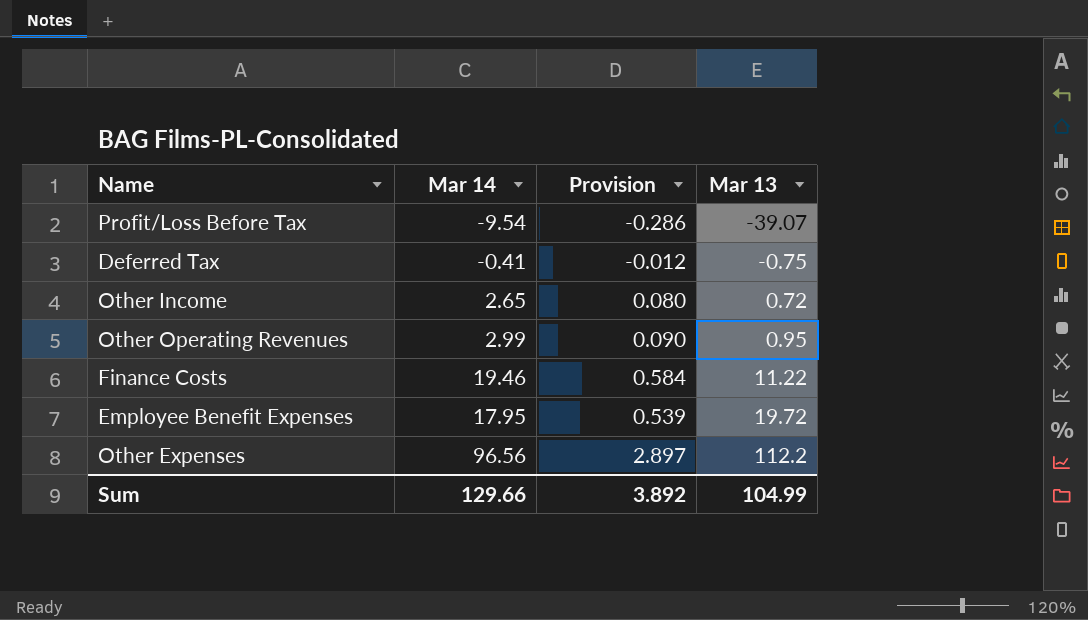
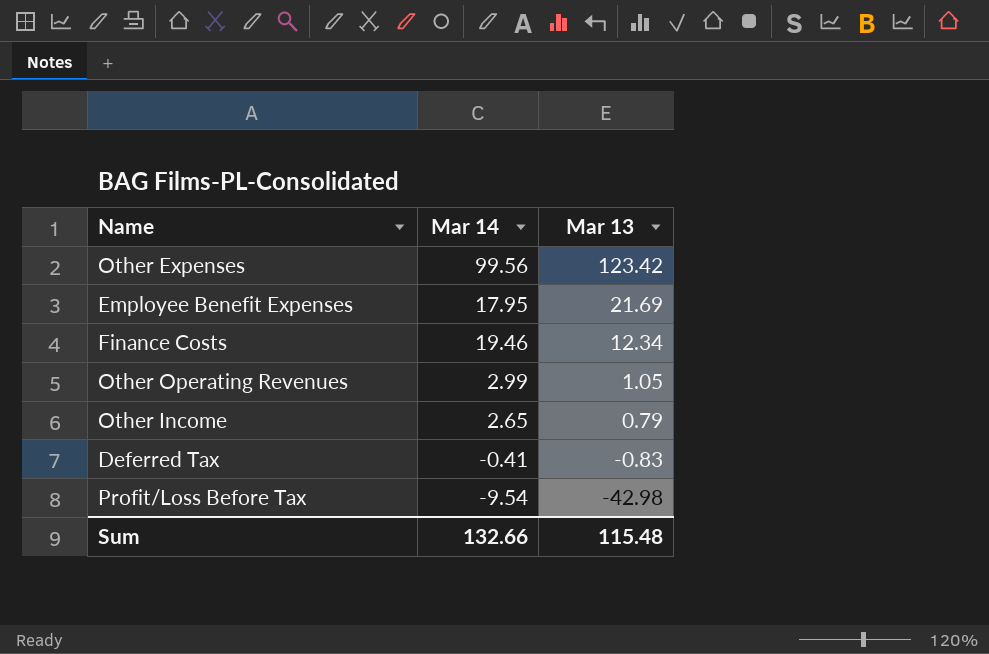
row order: Mar 13 ascending -> Mar 13 descending
column Provision | formula: [Mar 14] * 0.03 -> none
Other Expenses | Mar 14: 96.56 -> 99.56
Other Expenses | Mar 13: 112.2 -> 123.42
Employee Benefit Expenses | Mar 13: 19.72 -> 21.69
Finance Costs | Mar 13: 11.22 -> 12.34
Other Operating Revenues | Mar 13: 0.95 -> 1.05
Other Income | Mar 13: 0.72 -> 0.79
Deferred Tax | Mar 13: -0.75 -> -0.83
Profit/Loss Before Tax | Mar 13: -39.07 -> -42.98
Sum | Mar 14: 129.66 -> 132.66
Sum | Mar 13: 104.99 -> 115.48

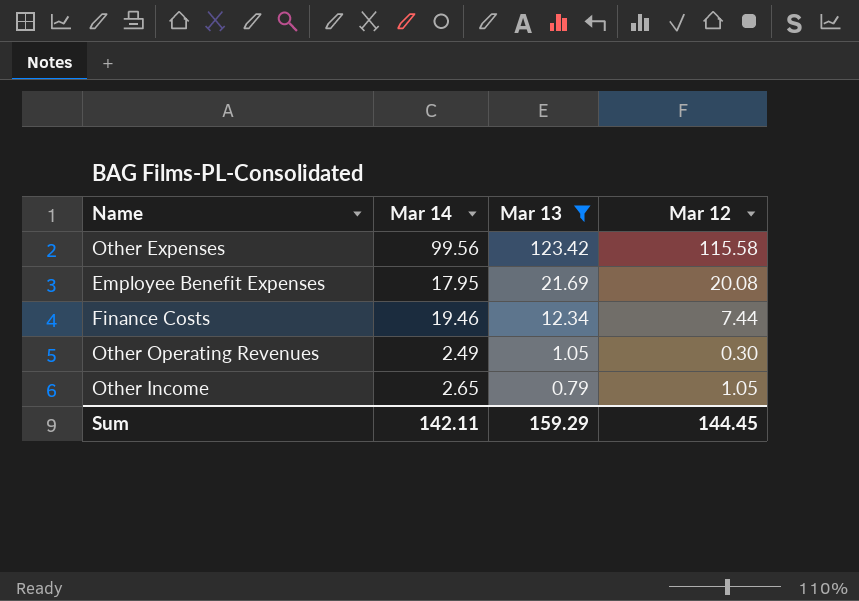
filter: none -> Mar 13 >= 0.79
column Mar 12 | position: none -> 4
Other Operating Revenues | Mar 14: 2.99 -> 2.49
Sum | Mar 14: 132.66 -> 142.11
Sum | Mar 13: 115.48 -> 159.29

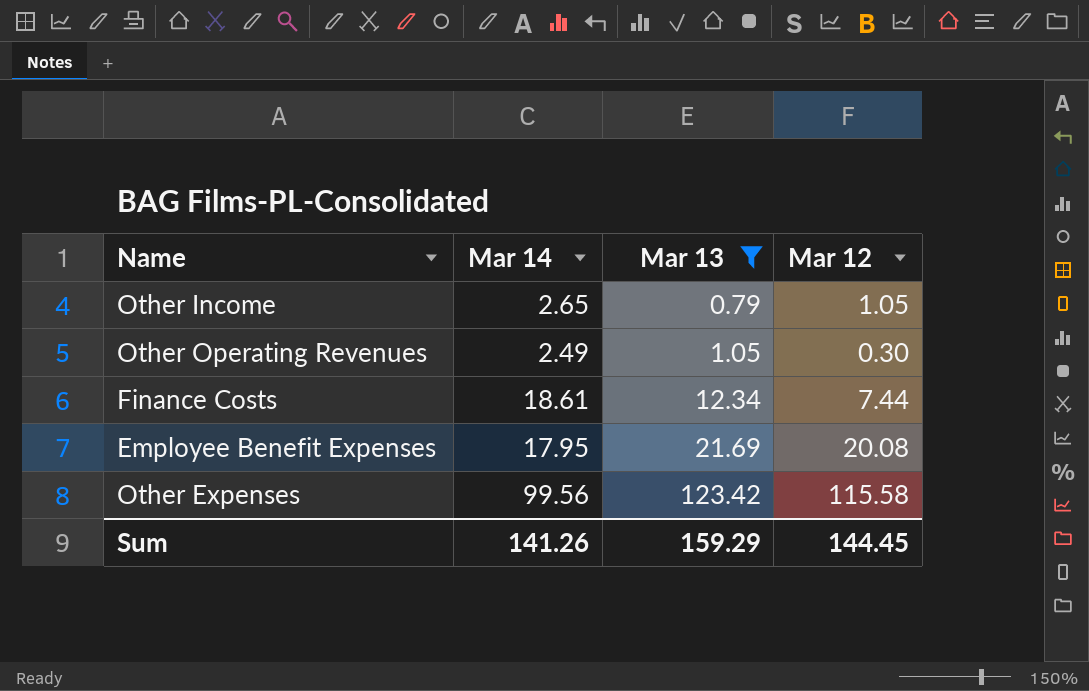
row order: Mar 13 descending -> Mar 13 ascending
Finance Costs | Mar 14: 19.46 -> 18.61
Sum | Mar 14: 142.11 -> 141.26

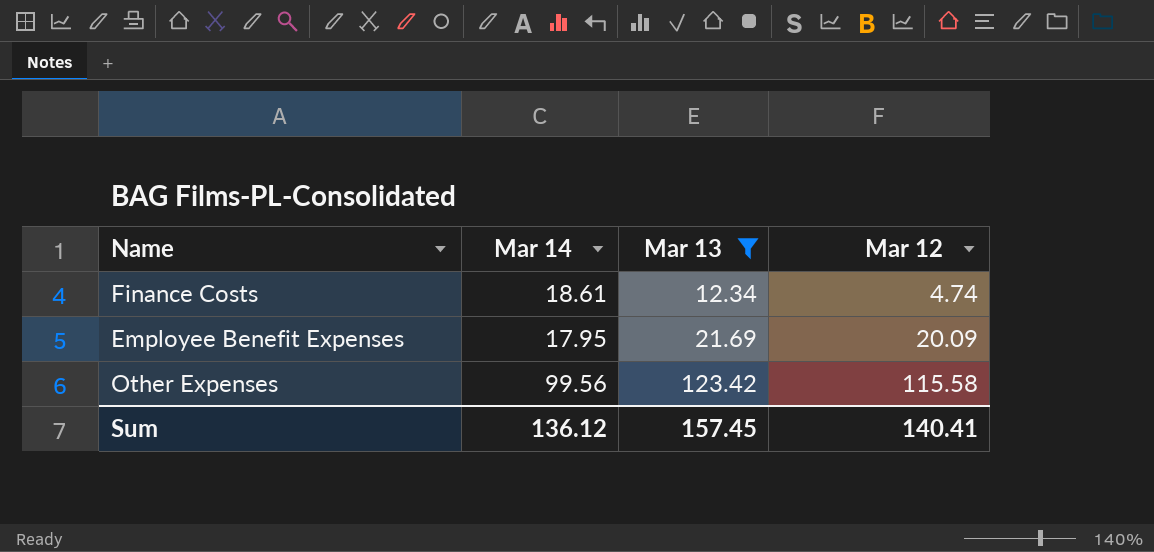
row Other Income: 2.65 | 0.79 | 1.05 -> none
row Other Operating Revenues: 2.49 | 1.05 | 0.30 -> none
Finance Costs | Mar 12: 7.44 -> 4.74
Employee Benefit Expenses | Mar 12: 20.08 -> 20.09
Sum | Mar 14: 141.26 -> 136.12
Sum | Mar 13: 159.29 -> 157.45
Sum | Mar 12: 144.45 -> 140.41

